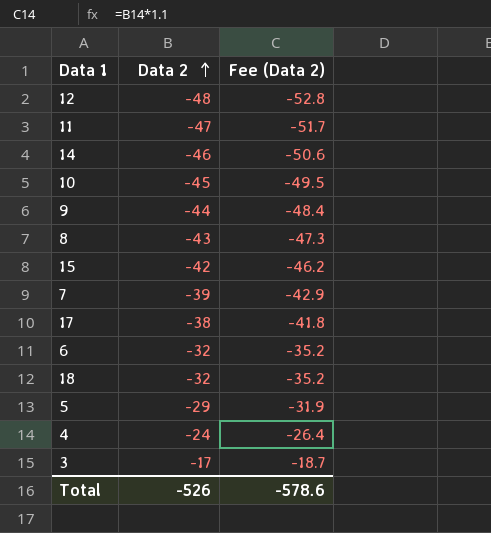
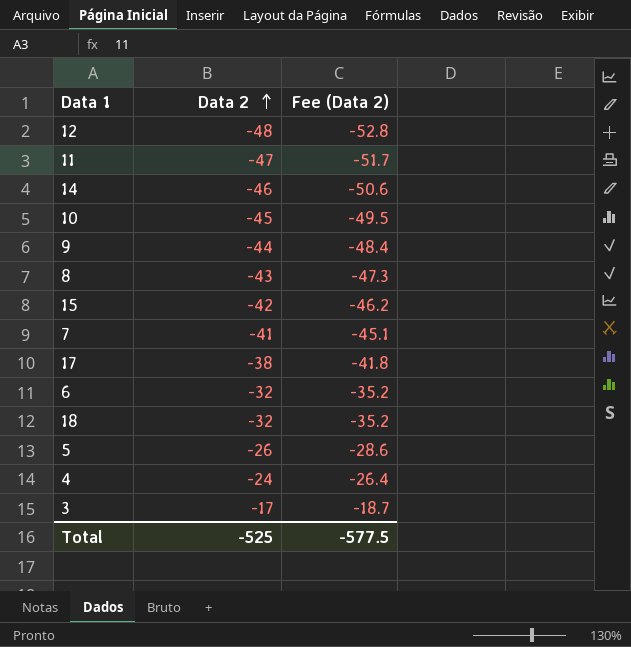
7 | Data 2: -39 -> -41
7 | Fee (Data 2): -42.9 -> -45.1
5 | Data 2: -29 -> -26
5 | Fee (Data 2): -31.9 -> -28.6
Total | Data 2: -526 -> -525
Total | Fee (Data 2): -578.6 -> -577.5

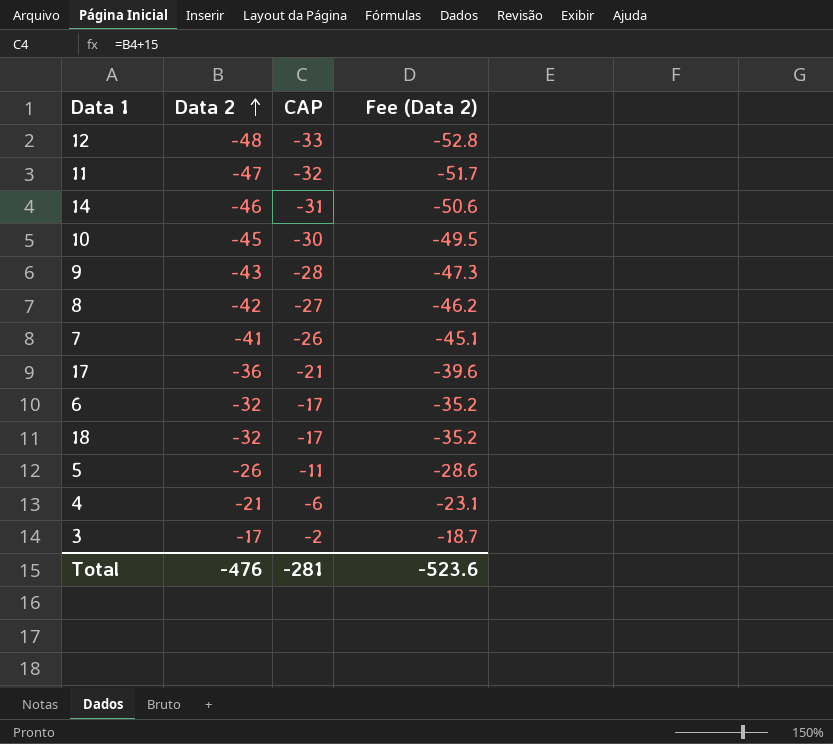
column CAP | formula: none -> [Data 2] + 15
row 15: -42 | -46.2 -> none
9 | Data 2: -44 -> -43
9 | Fee (Data 2): -48.4 -> -47.3
8 | Data 2: -43 -> -42
8 | Fee (Data 2): -47.3 -> -46.2
17 | Data 2: -38 -> -36
17 | Fee (Data 2): -41.8 -> -39.6
4 | Data 2: -24 -> -21
4 | Fee (Data 2): -26.4 -> -23.1
Total | Data 2: -525 -> -476
Total | Fee (Data 2): -577.5 -> -523.6

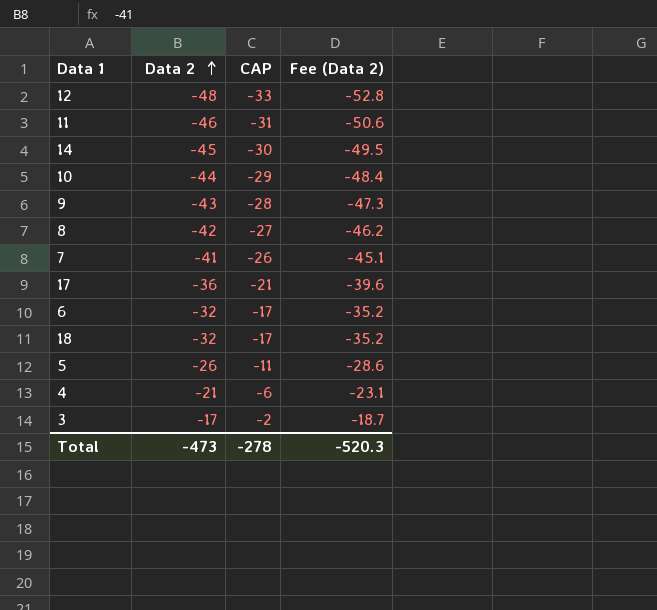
11 | Data 2: -47 -> -46
11 | CAP: -32 -> -31
11 | Fee (Data 2): -51.7 -> -50.6
14 | Data 2: -46 -> -45
14 | CAP: -31 -> -30
14 | Fee (Data 2): -50.6 -> -49.5
10 | Data 2: -45 -> -44
10 | CAP: -30 -> -29
10 | Fee (Data 2): -49.5 -> -48.4
Total | Data 2: -476 -> -473
Total | CAP: -281 -> -278
Total | Fee (Data 2): -523.6 -> -520.3

